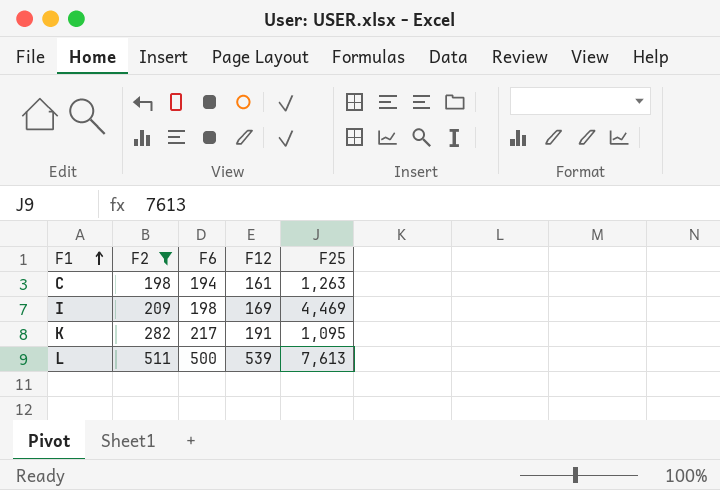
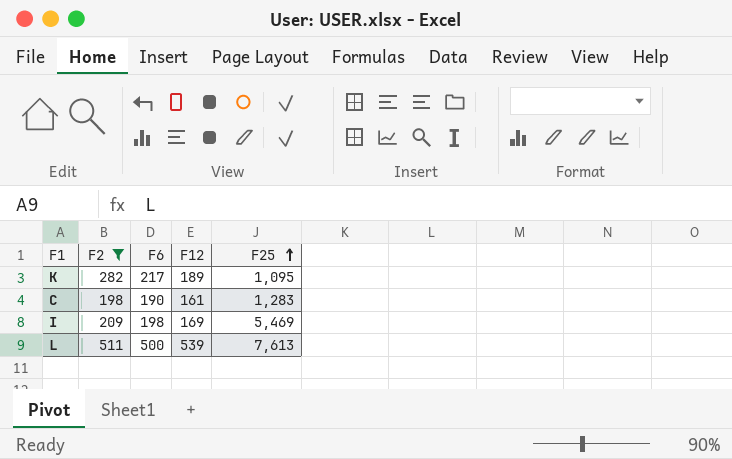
row order: F1 ascending -> F25 ascending
K | F12: 191 -> 189
C | F6: 194 -> 190
C | F25: 1,263 -> 1,283
I | F25: 4,469 -> 5,469

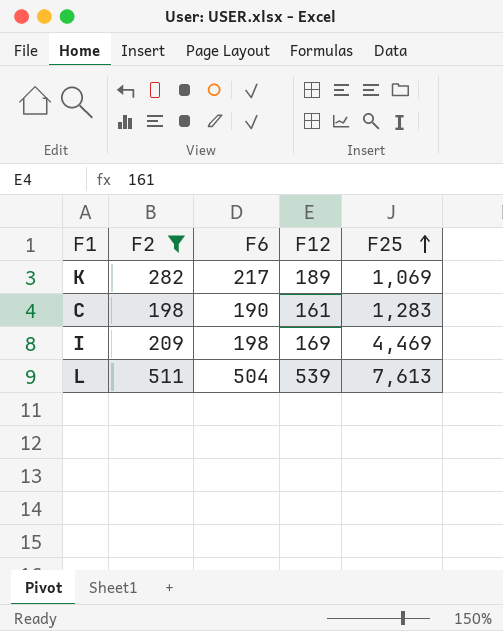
K | F25: 1,095 -> 1,069
I | F25: 5,469 -> 4,469
L | F6: 500 -> 504

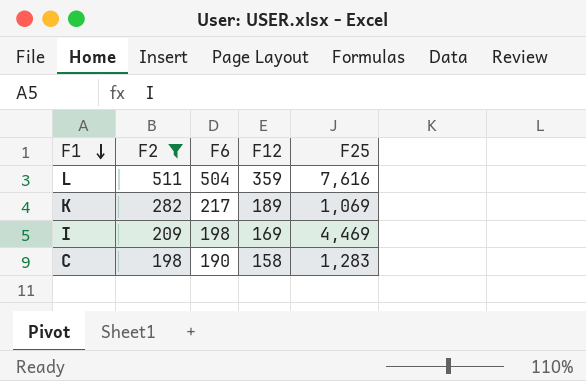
row order: F25 ascending -> F1 descending
L | F12: 539 -> 359
L | F25: 7,613 -> 7,616
C | F12: 161 -> 158

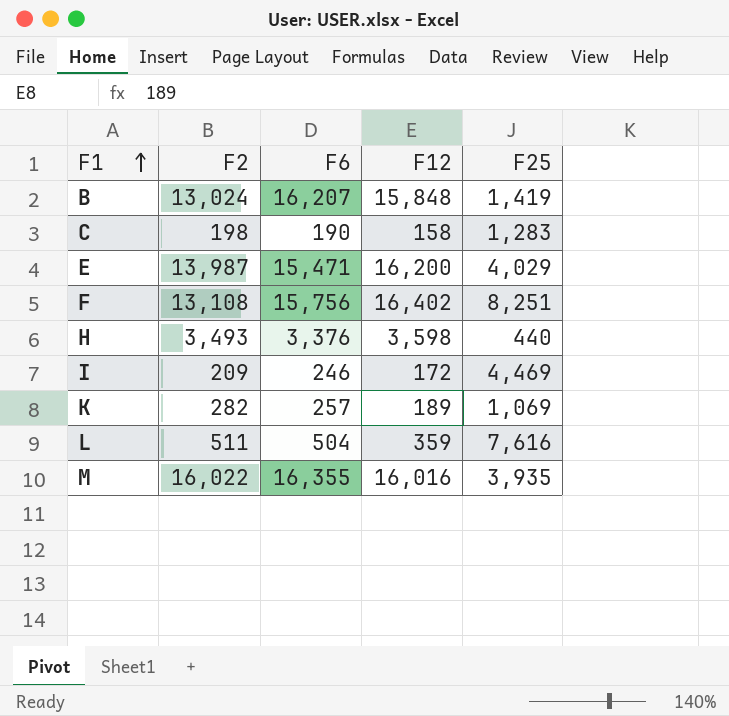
filter: F2 <= 511 -> none
row order: F1 descending -> F1 ascending
I | F6: 198 -> 246
I | F12: 169 -> 172
K | F6: 217 -> 257

